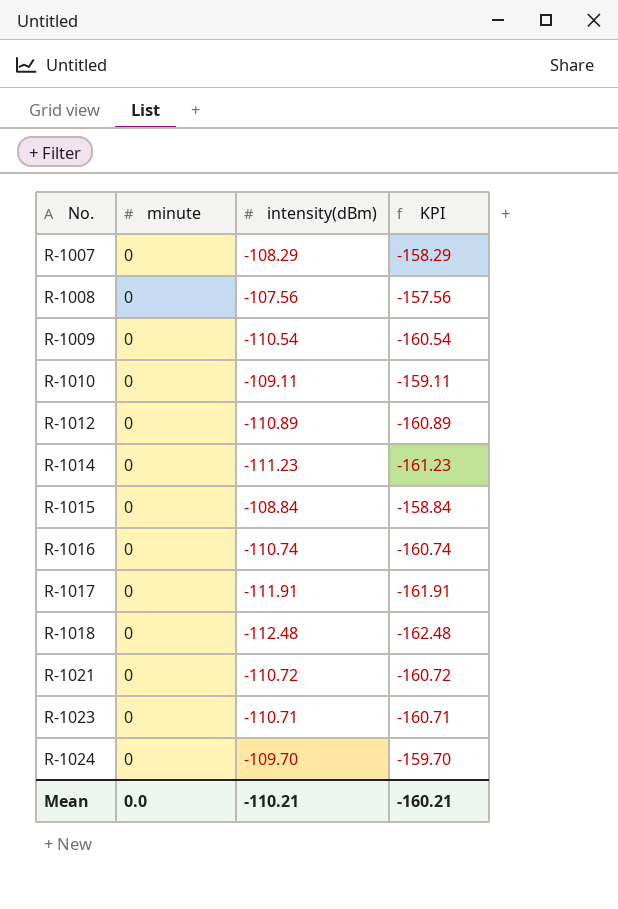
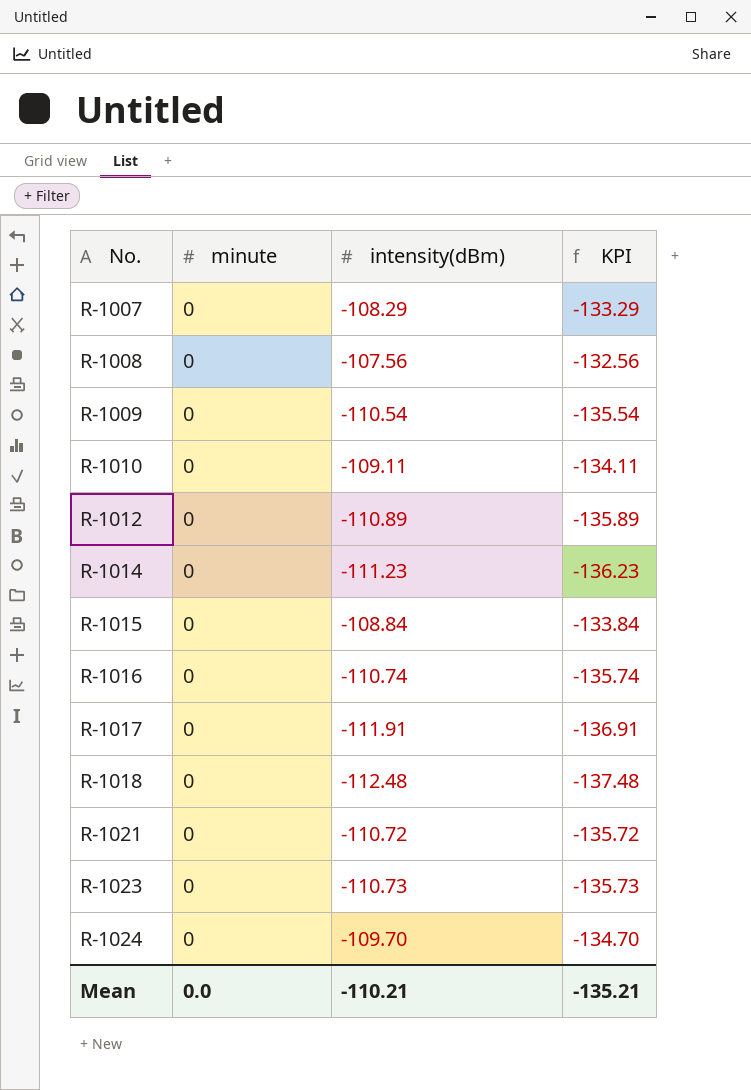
column KPI | formula: [intensity(dBm)] - 50 -> [intensity(dBm)] - 25
R-1023 | intensity(dBm): -110.71 -> -110.73
Mean | KPI: -160.21 -> -135.21

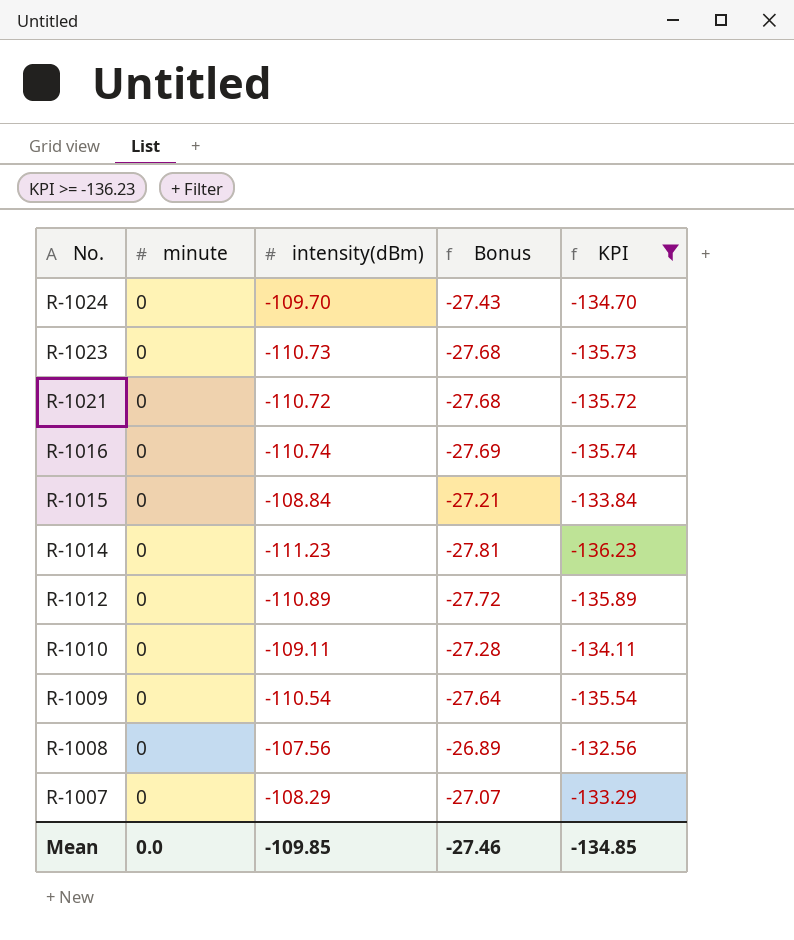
filter: none -> KPI >= -136.23
row order: No. ascending -> No. descending
column Bonus | formula: none -> [intensity(dBm)] * 0.25
Mean | intensity(dBm): -110.21 -> -109.85
Mean | KPI: -135.21 -> -134.85

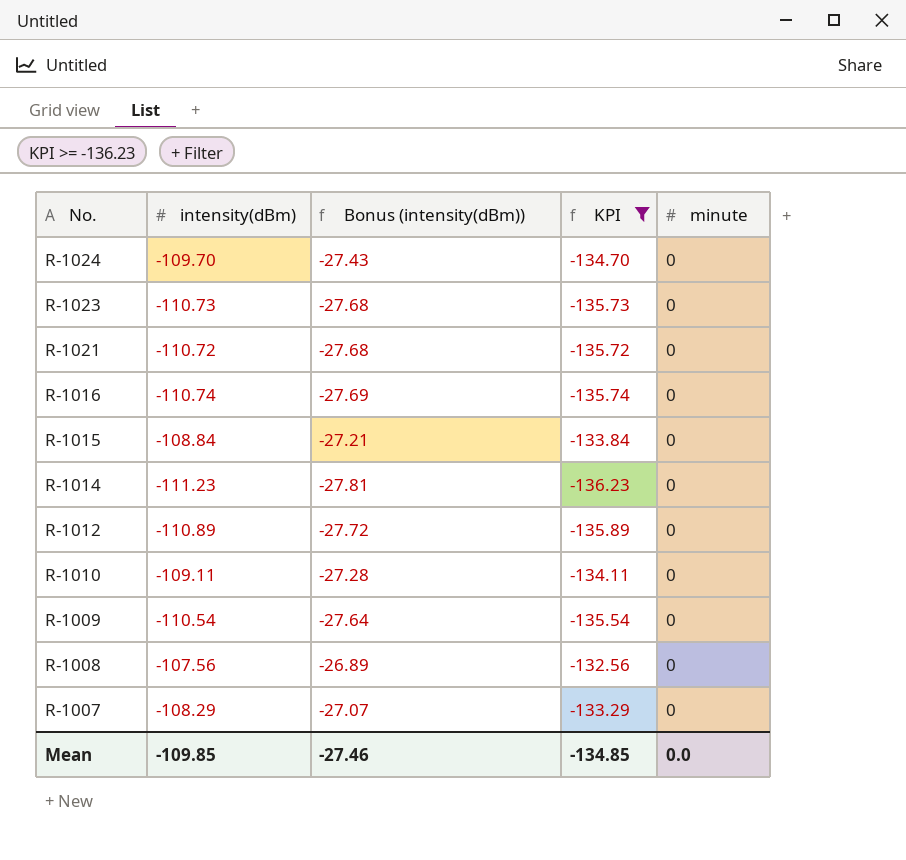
column name: Bonus -> Bonus (intensity(dBm))
column minute | position: 2 -> 5

